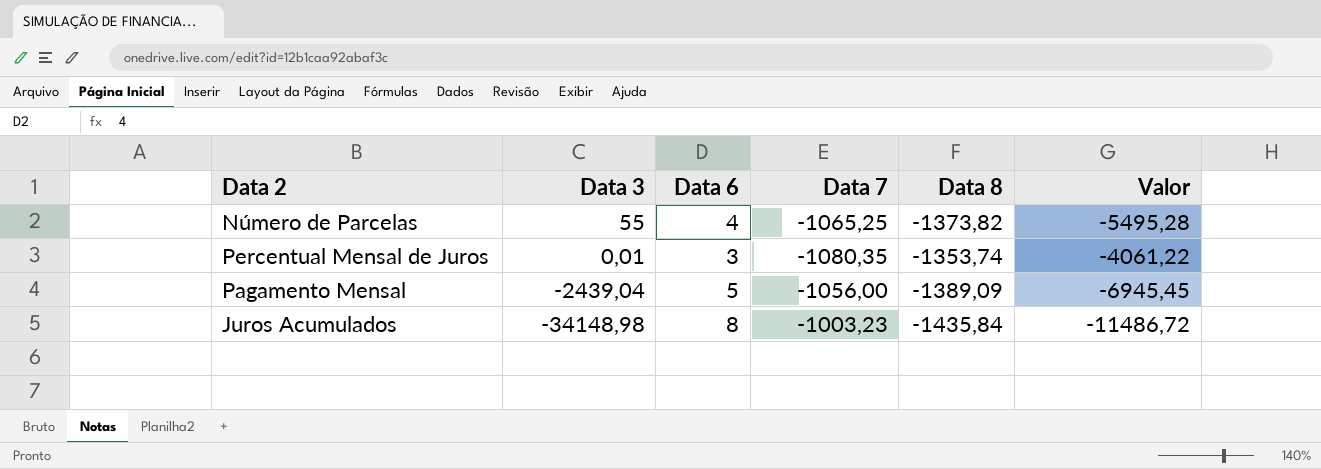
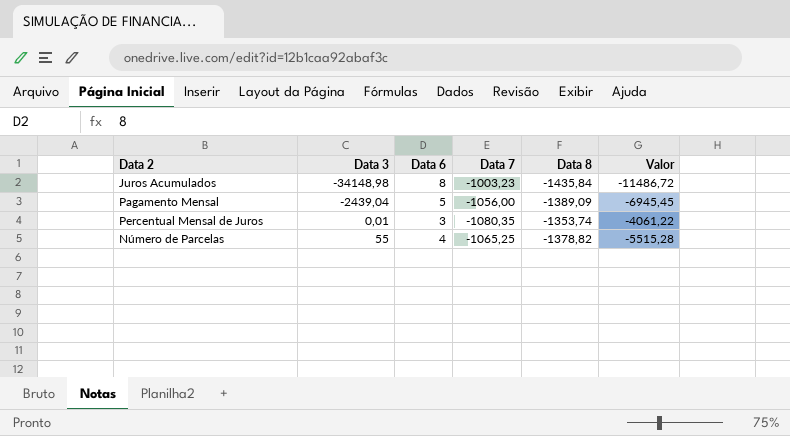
row order: Data 3 descending -> Data 3 ascending
Número de Parcelas | Data 8: -1373,82 -> -1378,82
Número de Parcelas | Valor: -5495,28 -> -5515,28

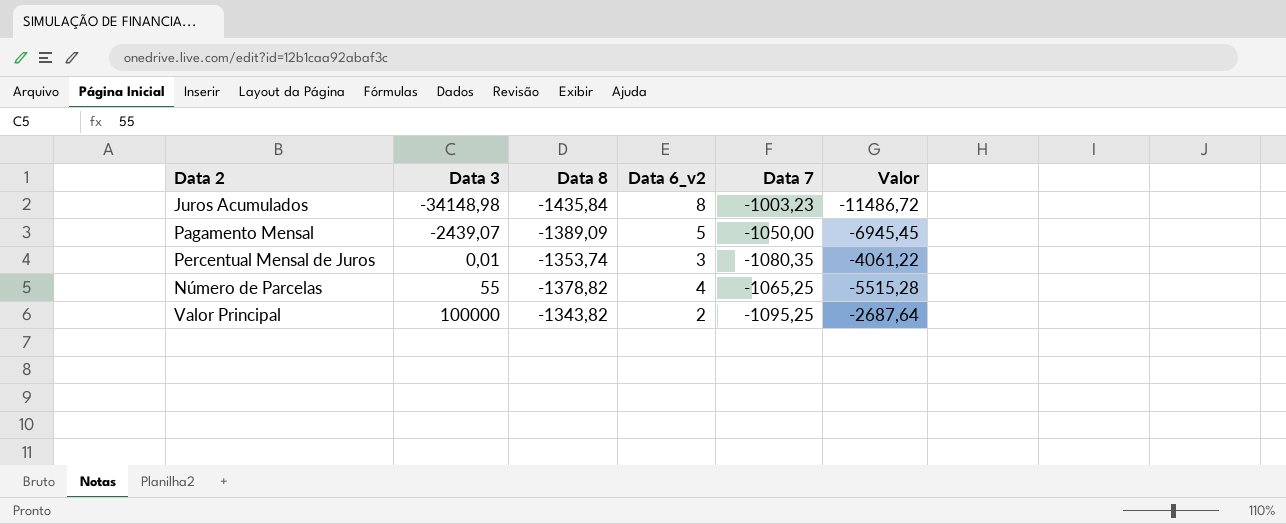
column Data 8 | position: 5 -> 3
column name: Data 6 -> Data 6_v2
Pagamento Mensal | Data 3: -2439,04 -> -2439,07
Pagamento Mensal | Data 7: -1056,00 -> -1050,00
row Valor Principal: none -> 100000 | -1343,82 | 2 | -1095,25 | -2687,64

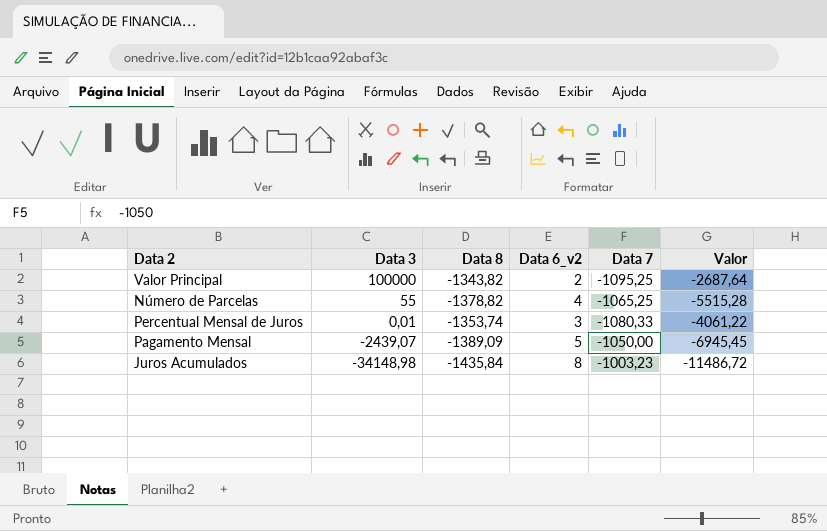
row order: Data 3 ascending -> Data 3 descending
Percentual Mensal de Juros | Data 7: -1080,35 -> -1080,33

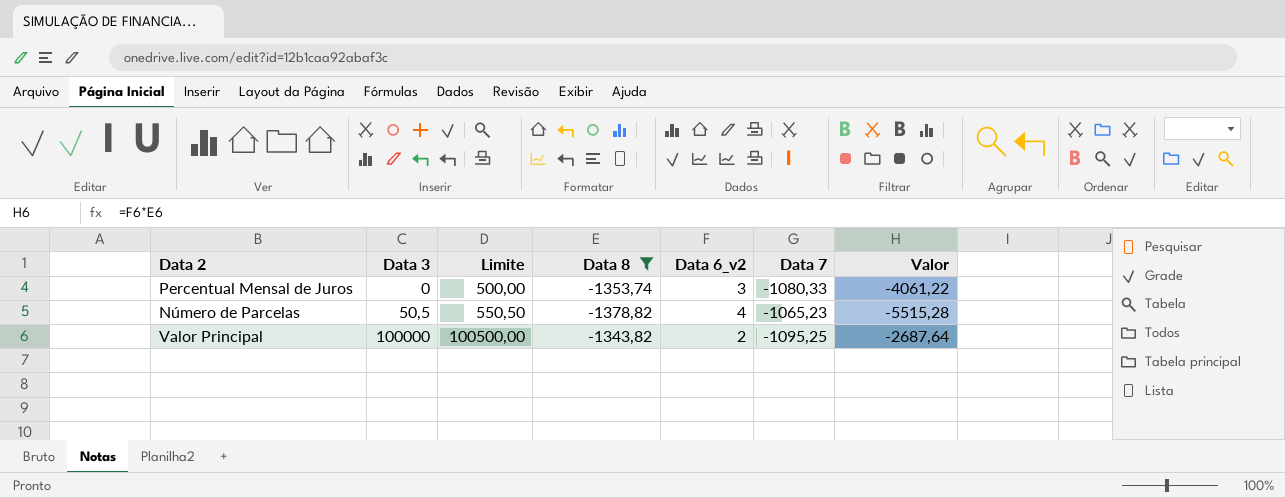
filter: none -> Data 8 >= -1378,82
row order: Data 3 descending -> Data 3 ascending
column Limite | formula: none -> [Data 3] + 500
Percentual Mensal de Juros | Data 3: 0,01 -> 0
Número de Parcelas | Data 3: 55 -> 50,5
Número de Parcelas | Data 7: -1065,25 -> -1065,23

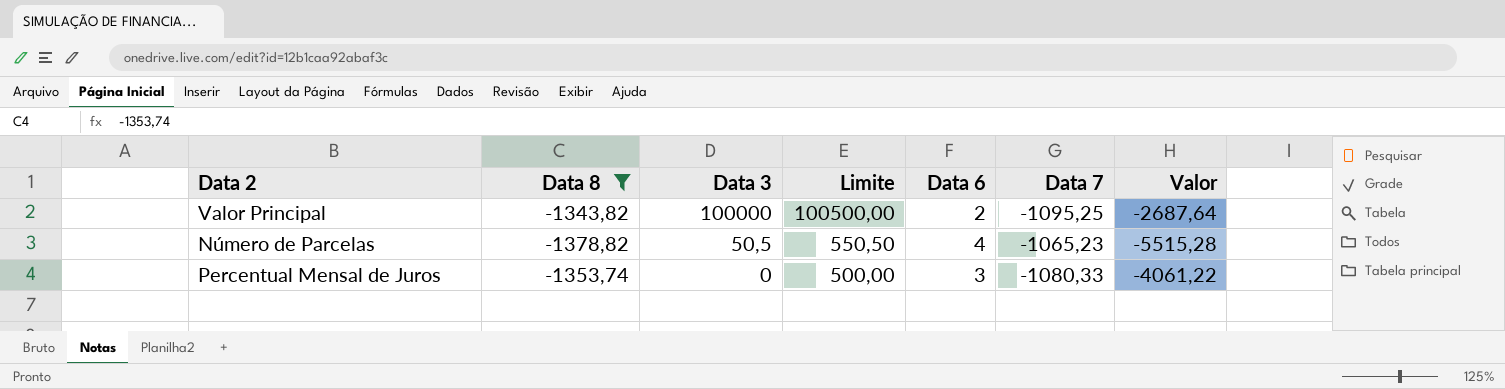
row order: Data 3 ascending -> Data 3 descending
column Data 8 | position: 4 -> 2
column name: Data 6_v2 -> Data 6

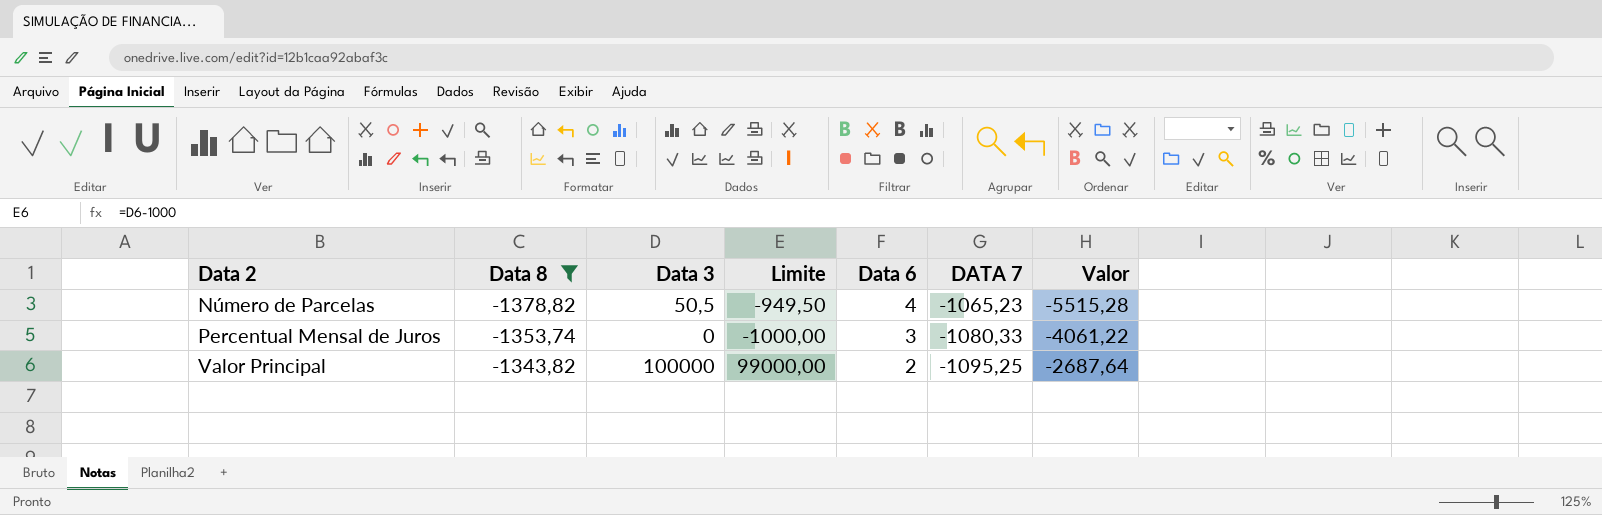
row order: Data 3 descending -> Data 2 ascending
column Limite | formula: [Data 3] + 500 -> [Data 3] - 1000
column name: Data 7 -> DATA 7

